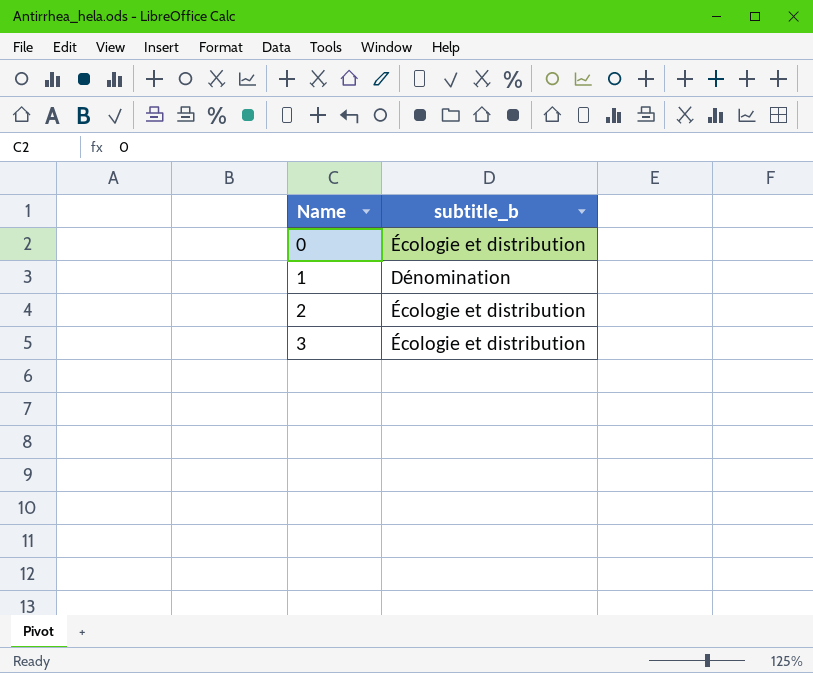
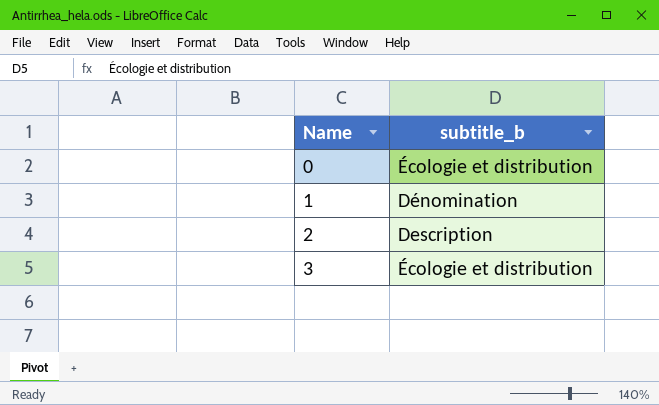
2 | subtitle_b: Écologie et distribution -> Description

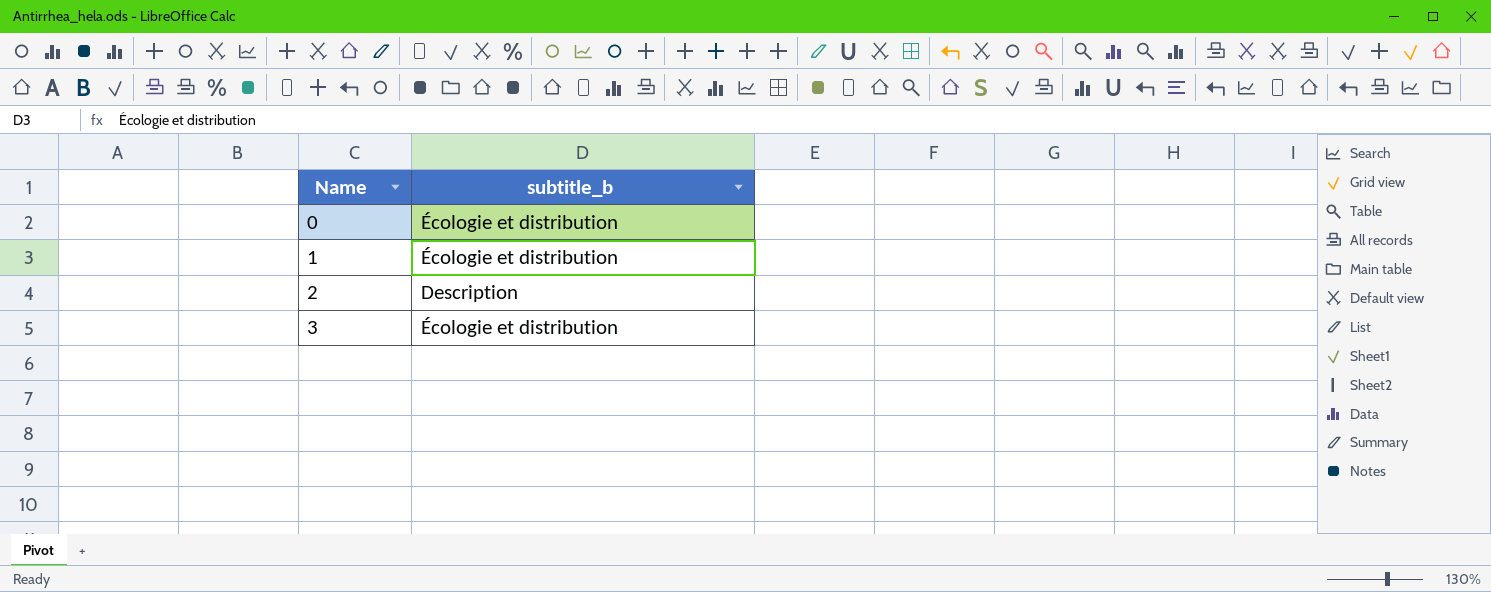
1 | subtitle_b: Dénomination -> Écologie et distribution

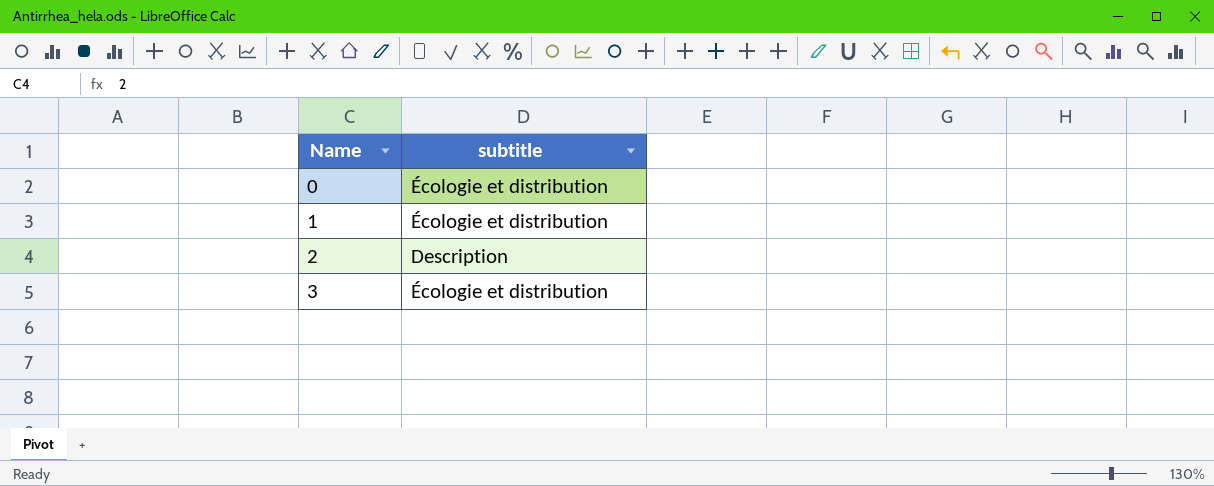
column name: subtitle_b -> subtitle

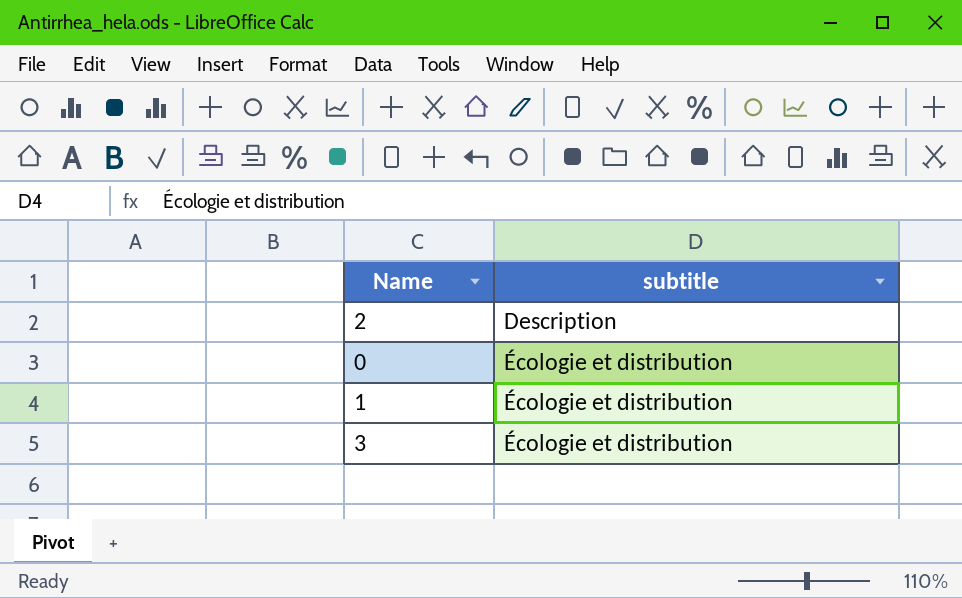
row order: Name ascending -> subtitle ascending

